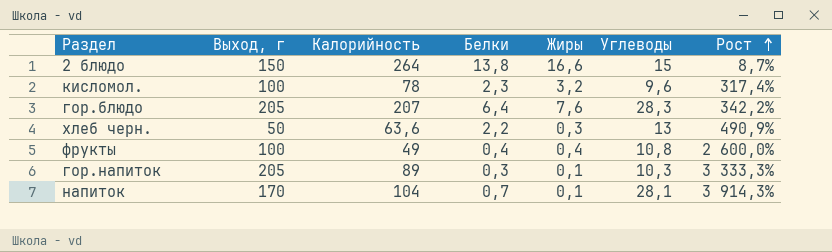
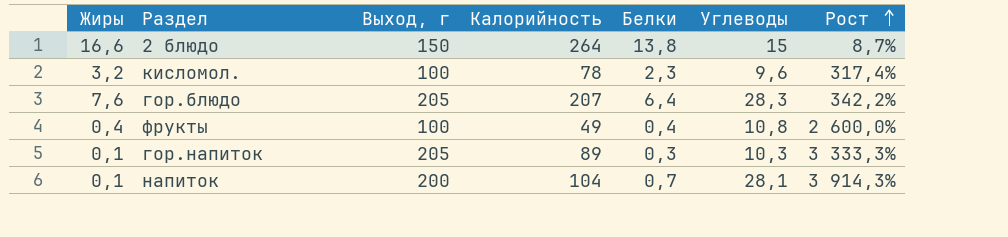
column Жиры | position: 5 -> 1
row хлеб черн.: 50 | 63,6 | 2,2 | 0,3 | 13 | 490,9% -> none
напиток | Выход, г: 170 -> 200

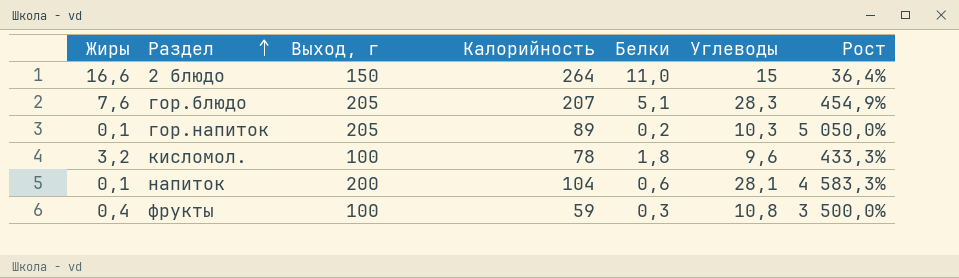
row order: Рост ascending -> Раздел ascending
2 блюдо | Белки: 13,8 -> 11,0
2 блюдо | Рост: 8,7% -> 36,4%
гор.блюдо | Белки: 6,4 -> 5,1
гор.блюдо | Рост: 342,2% -> 454,9%
гор.напиток | Белки: 0,3 -> 0,2
гор.напиток | Рост: 3 333,3% -> 5 050,0%
кисломол. | Белки: 2,3 -> 1,8
кисломол. | Рост: 317,4% -> 433,3%
напиток | Белки: 0,7 -> 0,6
напиток | Рост: 3 914,3% -> 4 583,3%
фрукты | Калорийность: 49 -> 59
фрукты | Белки: 0,4 -> 0,3
фрукты | Рост: 2 600,0% -> 3 500,0%

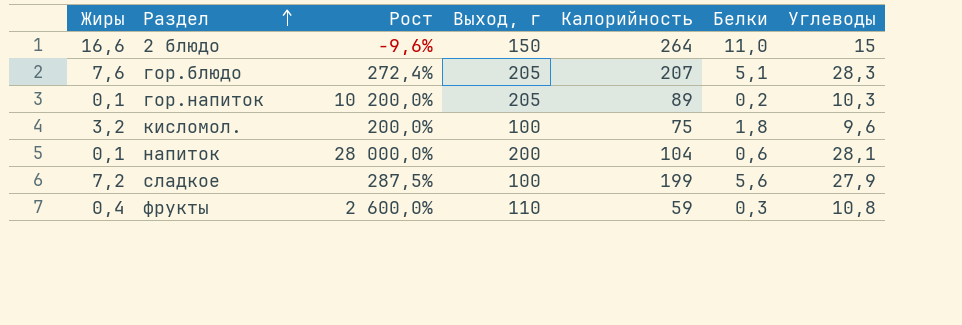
column Рост | formula: ([Углеводы] - [Белки]) / [Белки] -> ([Углеводы] - [Жиры]) / [Жиры]
column Рост | position: 7 -> 3
кисломол. | Калорийность: 78 -> 75
row сладкое: none -> 7,2 | 287,5% | 100 | 199 | 5,6 | 27,9
фрукты | Выход, г: 100 -> 110

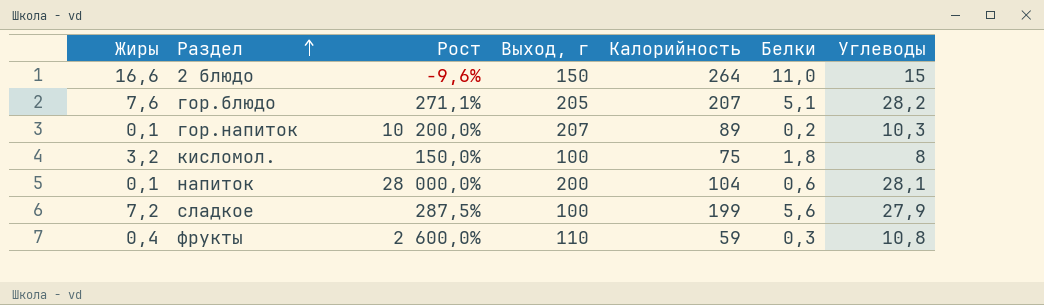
гор.блюдо | Рост: 272,4% -> 271,1%
гор.блюдо | Углеводы: 28,3 -> 28,2
гор.напиток | Выход, г: 205 -> 207
кисломол. | Рост: 200,0% -> 150,0%
кисломол. | Углеводы: 9,6 -> 8

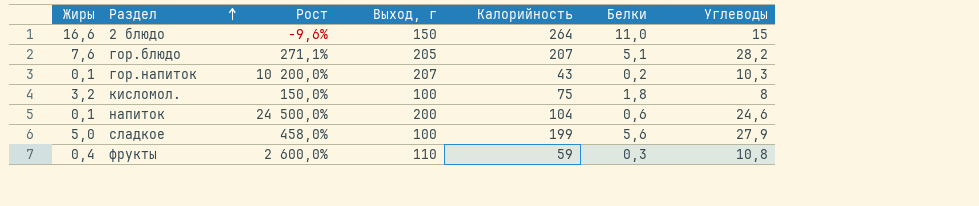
гор.напиток | Калорийность: 89 -> 43
напиток | Рост: 28 000,0% -> 24 500,0%
напиток | Углеводы: 28,1 -> 24,6
сладкое | Жиры: 7,2 -> 5,0
сладкое | Рост: 287,5% -> 458,0%

